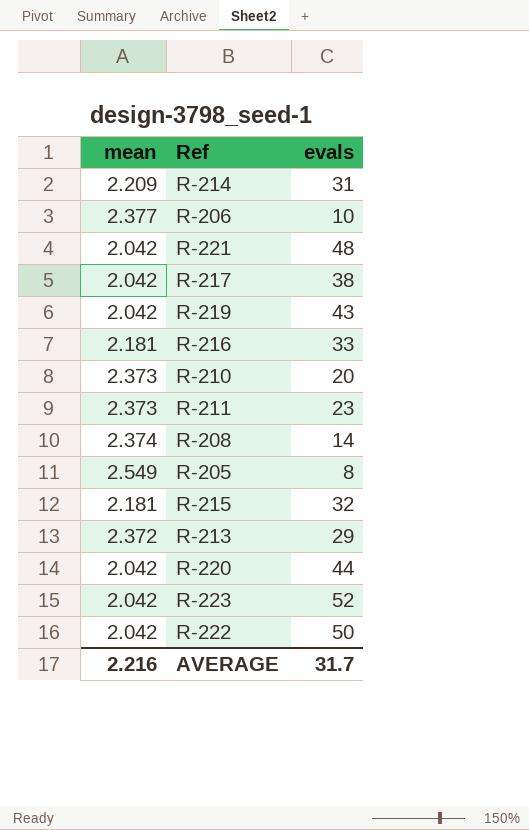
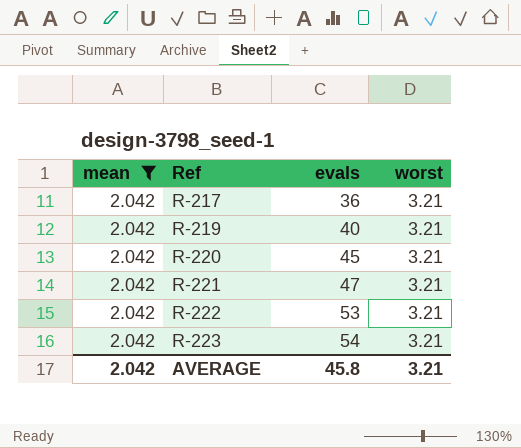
filter: none -> mean = 2.042
row order: none -> Ref ascending
column worst | position: none -> 4
R-217 | evals: 38 -> 36
R-219 | evals: 43 -> 40
R-220 | evals: 44 -> 45
R-221 | evals: 48 -> 47
R-222 | evals: 50 -> 53
R-223 | evals: 52 -> 54
AVERAGE | mean: 2.216 -> 2.042
AVERAGE | evals: 31.7 -> 45.8

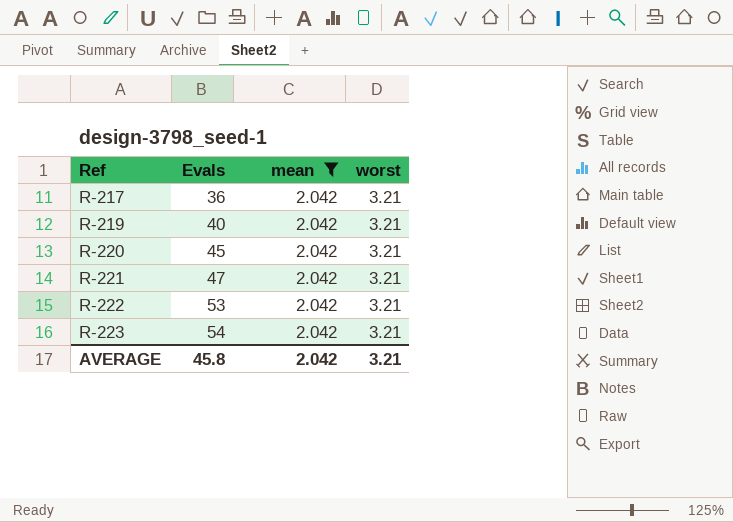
column name: evals -> Evals
column mean | position: 1 -> 3

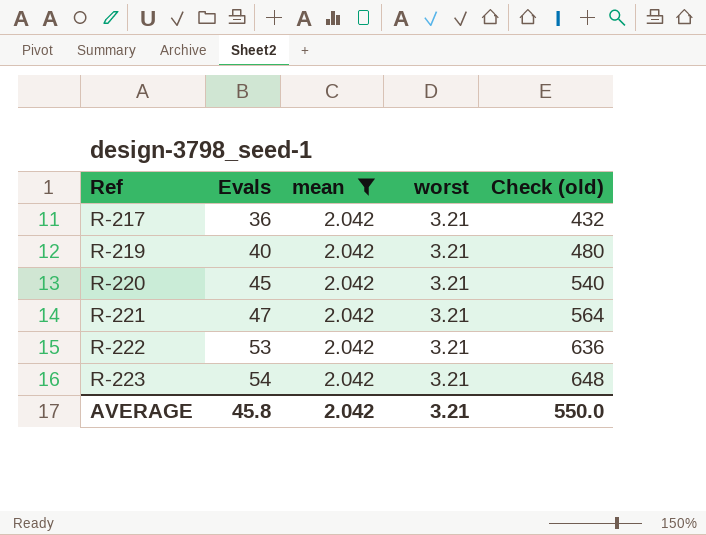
column Check (old) | formula: none -> [Evals] * 12

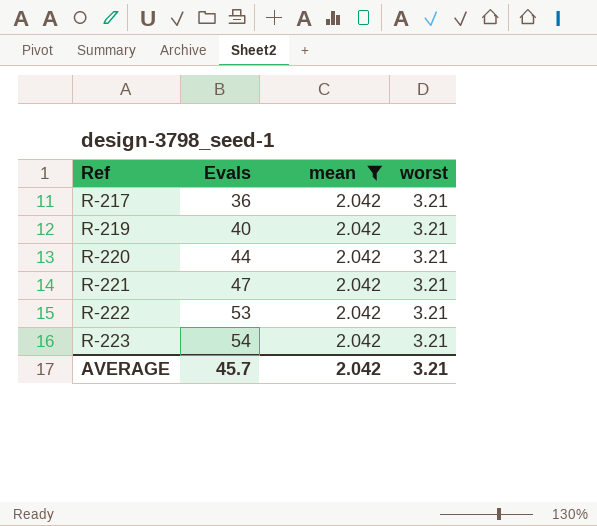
column Check (old) | formula: [Evals] * 12 -> none
R-220 | Evals: 45 -> 44
AVERAGE | Evals: 45.8 -> 45.7

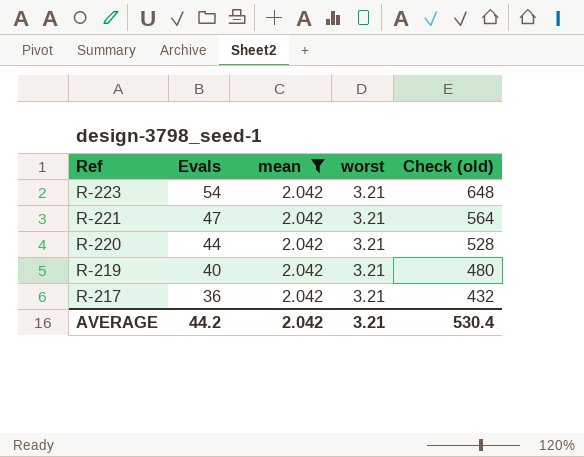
row order: Ref ascending -> Ref descending
column Check (old) | formula: none -> [Evals] * 12
row R-222: 53 | 2.042 | 3.21 -> none
AVERAGE | Evals: 45.7 -> 44.2

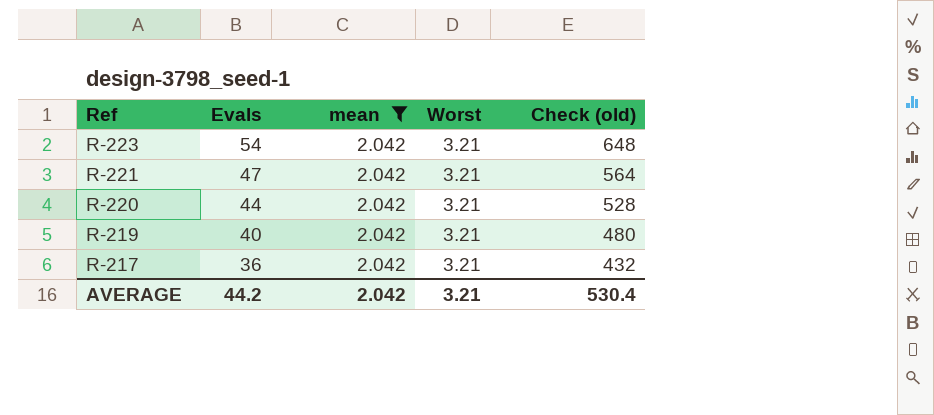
column name: worst -> Worst

